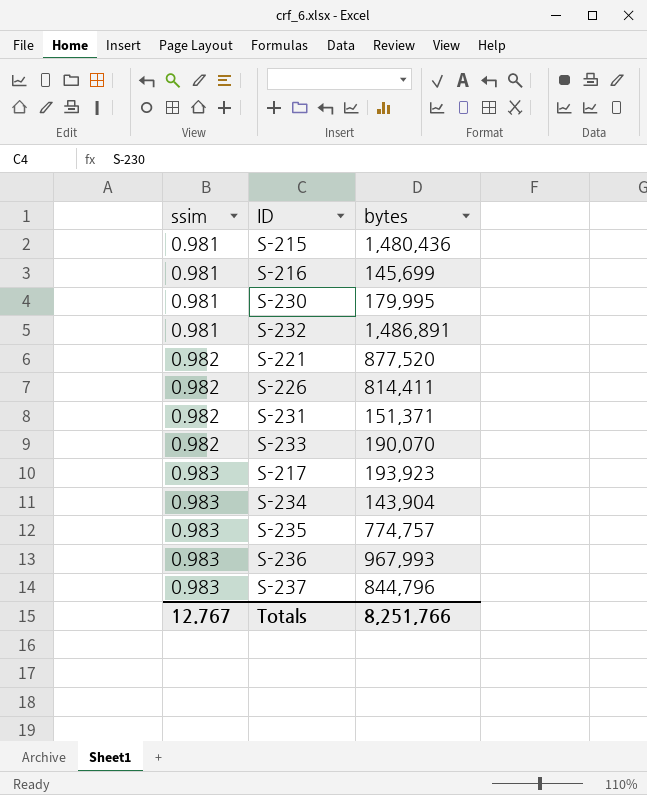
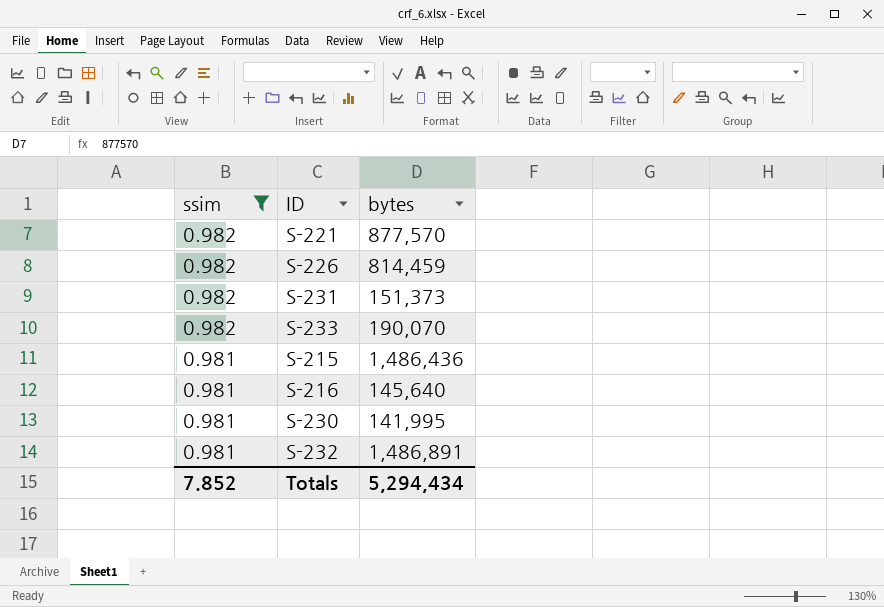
filter: none -> ssim != 0.983
row order: ssim ascending -> ssim descending
S-221 | bytes: 877,520 -> 877,570
S-226 | bytes: 814,411 -> 814,459
S-231 | bytes: 151,371 -> 151,373
S-215 | bytes: 1,480,436 -> 1,486,436
S-216 | bytes: 145,699 -> 145,640
S-230 | bytes: 179,995 -> 141,995
Totals | ssim: 12.767 -> 7.852
Totals | bytes: 8,251,766 -> 5,294,434

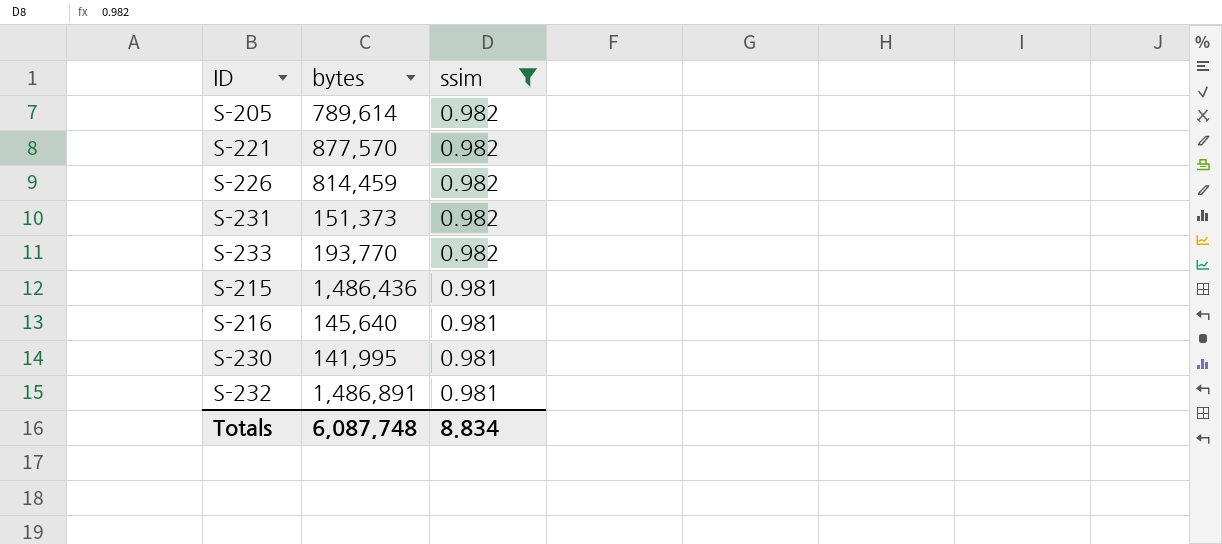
column ssim | position: 1 -> 3
row S-205: none -> 789,614 | 0.982
S-233 | bytes: 190,070 -> 193,770
Totals | bytes: 5,294,434 -> 6,087,748
Totals | ssim: 7.852 -> 8.834

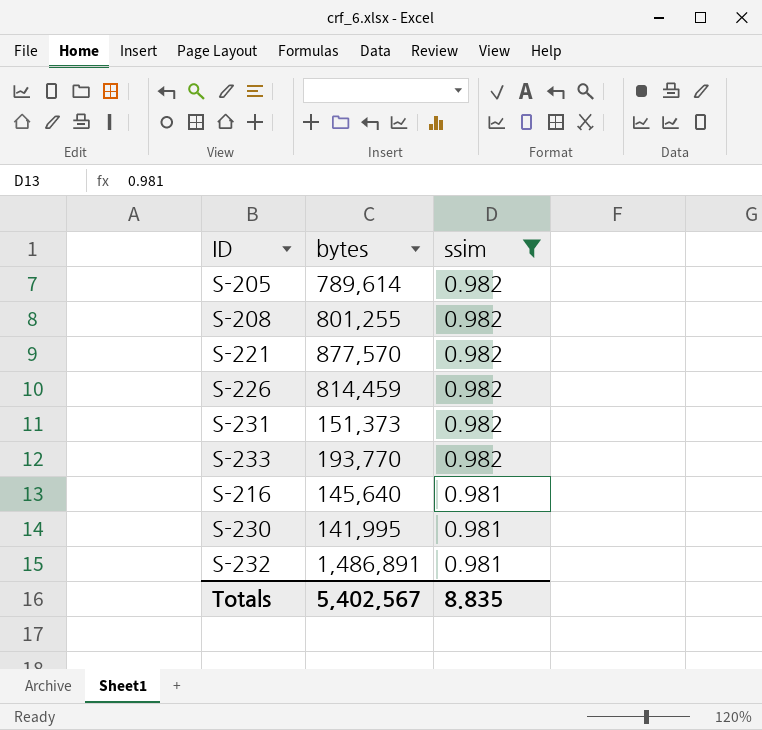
row S-215: 1,486,436 | 0.981 -> none
row S-208: none -> 801,255 | 0.982
Totals | bytes: 6,087,748 -> 5,402,567
Totals | ssim: 8.834 -> 8.835

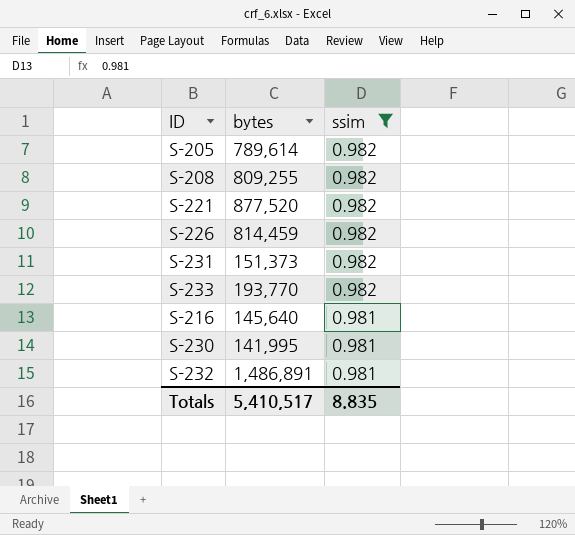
S-208 | bytes: 801,255 -> 809,255
S-221 | bytes: 877,570 -> 877,520
Totals | bytes: 5,402,567 -> 5,410,517

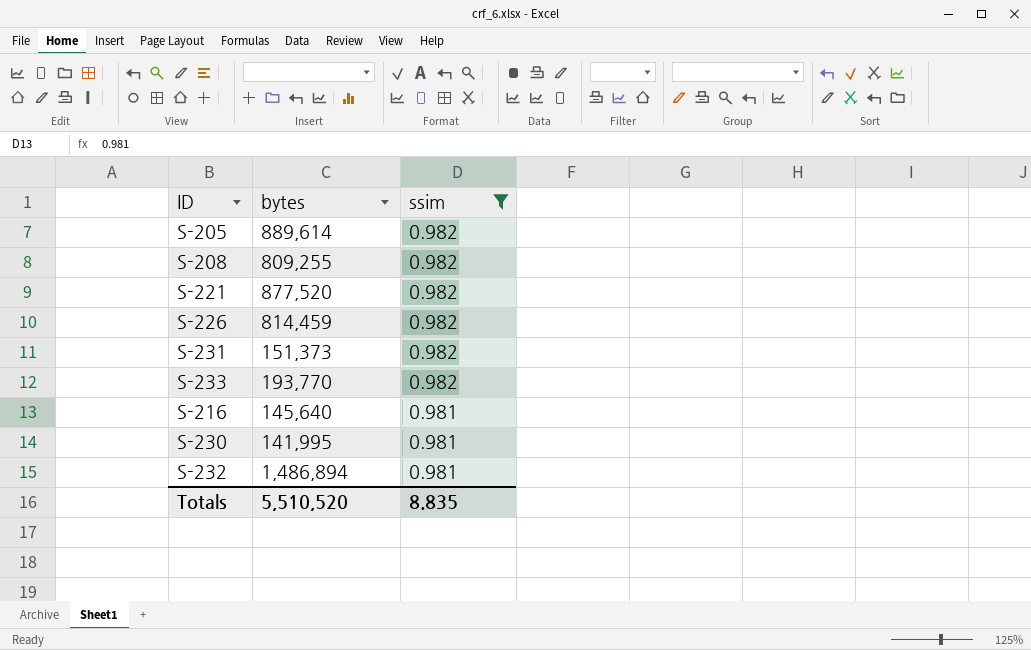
S-205 | bytes: 789,614 -> 889,614
S-232 | bytes: 1,486,891 -> 1,486,894
Totals | bytes: 5,410,517 -> 5,510,520

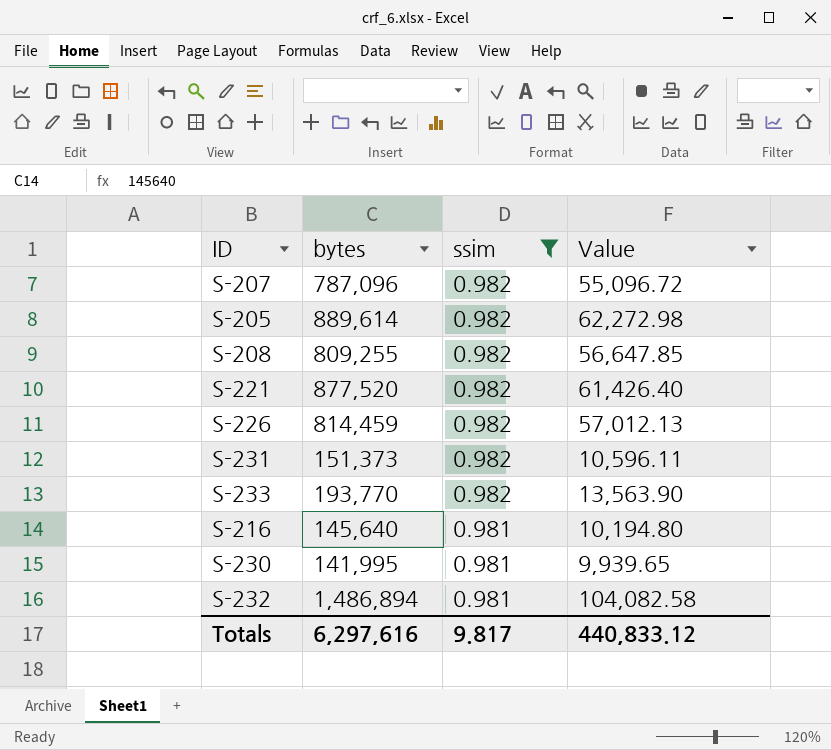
column Value | formula: none -> [bytes] * 0.07
row S-207: none -> 787,096 | 0.982 | 55,096.72
Totals | bytes: 5,510,520 -> 6,297,616
Totals | ssim: 8.835 -> 9.817

